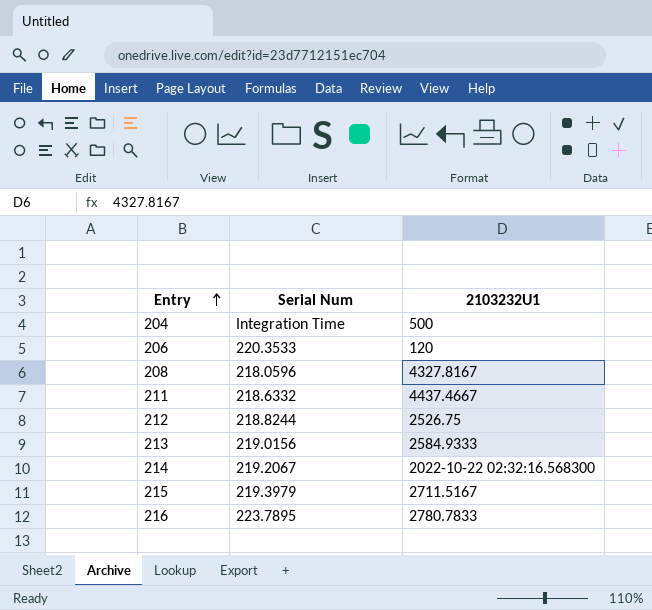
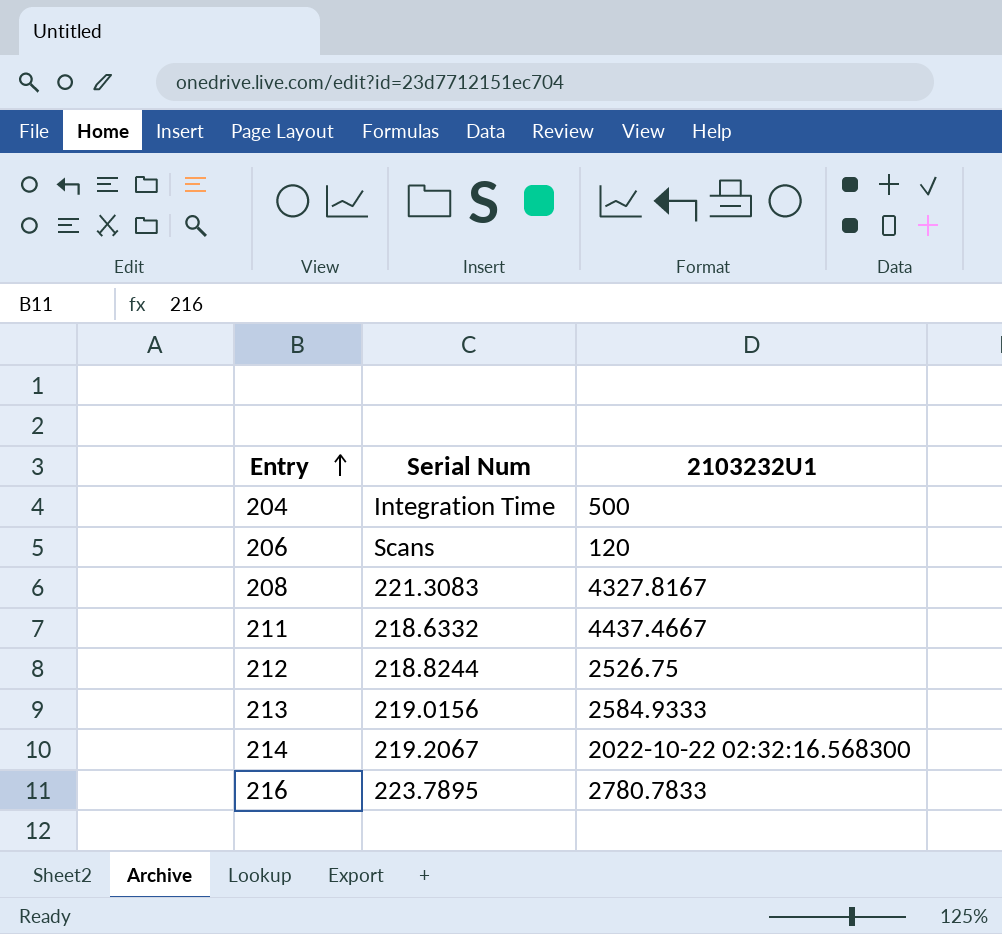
row 215: 219.3979 | 2711.5167 -> none
206 | Serial Num: 220.3533 -> Scans
208 | Serial Num: 218.0596 -> 221.3083

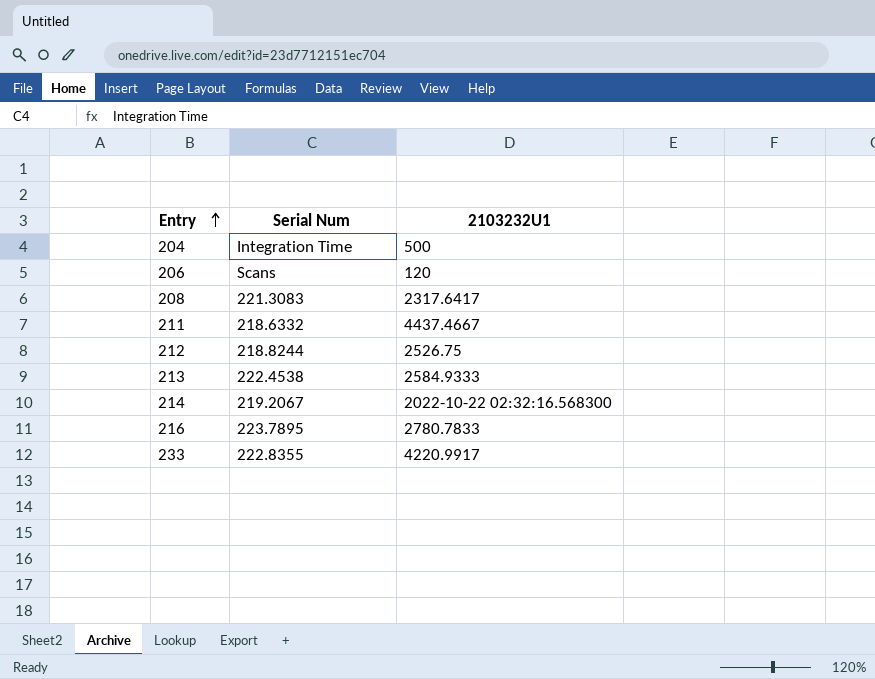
208 | 2103232U1: 4327.8167 -> 2317.6417
213 | Serial Num: 219.0156 -> 222.4538
row 233: none -> 222.8355 | 4220.9917

